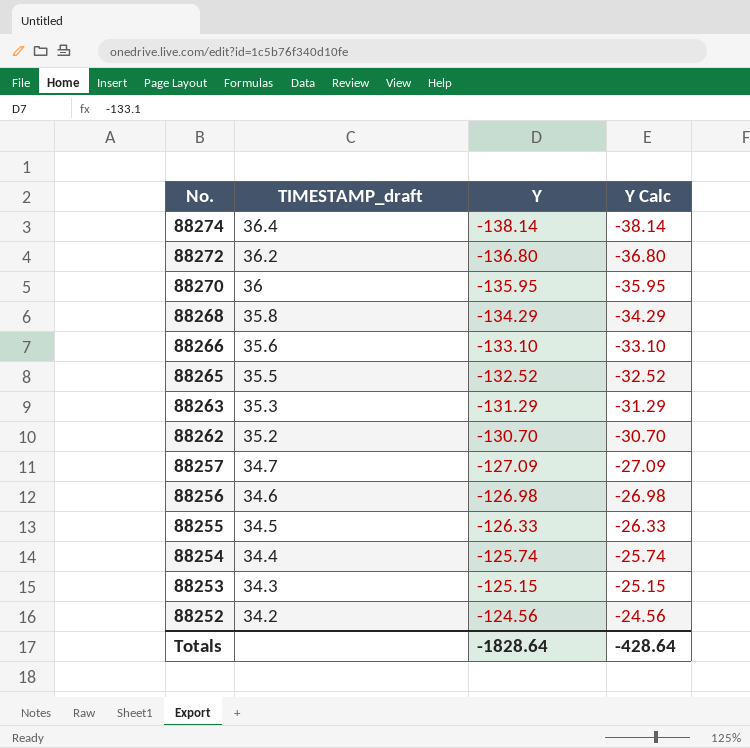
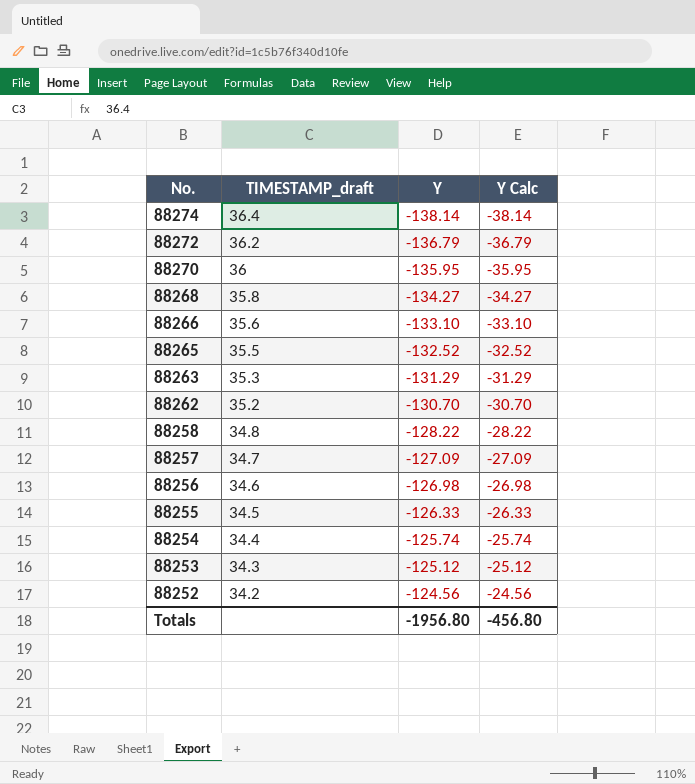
88272 | Y: -136.80 -> -136.79
88272 | Y Calc: -36.80 -> -36.79
88268 | Y: -134.29 -> -134.27
88268 | Y Calc: -34.29 -> -34.27
row 88258: none -> 34.8 | -128.22 | -28.22
88253 | Y: -125.15 -> -125.12
88253 | Y Calc: -25.15 -> -25.12
Totals | Y: -1828.64 -> -1956.80
Totals | Y Calc: -428.64 -> -456.80

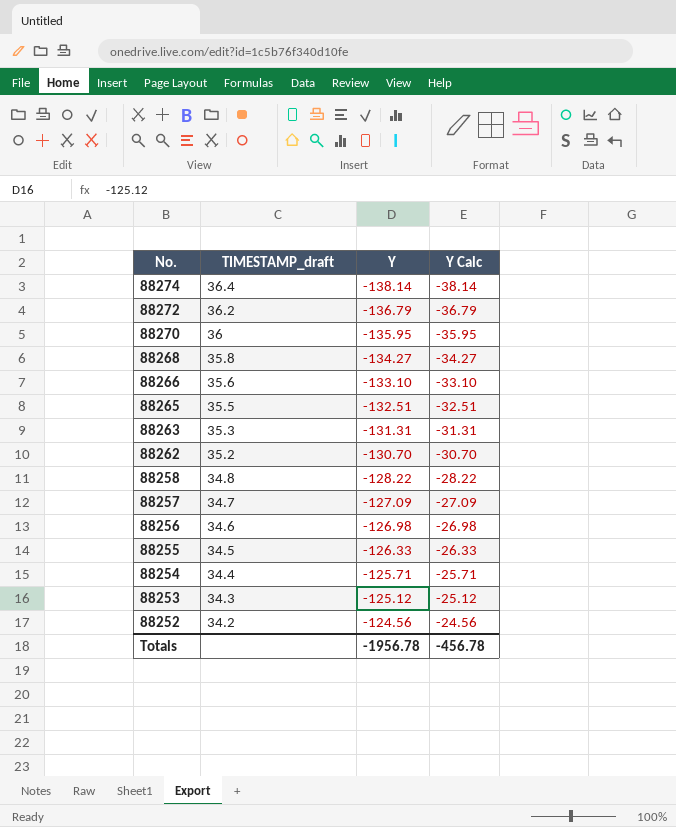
88265 | Y: -132.52 -> -132.51
88265 | Y Calc: -32.52 -> -32.51
88263 | Y: -131.29 -> -131.31
88263 | Y Calc: -31.29 -> -31.31
88254 | Y: -125.74 -> -125.71
88254 | Y Calc: -25.74 -> -25.71
Totals | Y: -1956.80 -> -1956.78
Totals | Y Calc: -456.80 -> -456.78

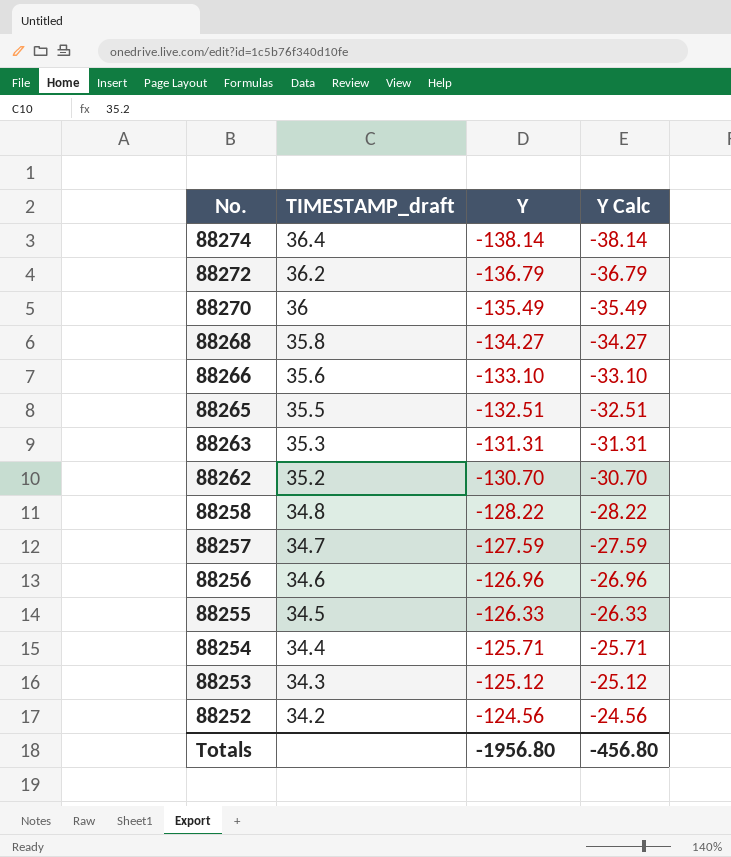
88270 | Y: -135.95 -> -135.49
88270 | Y Calc: -35.95 -> -35.49
88257 | Y: -127.09 -> -127.59
88257 | Y Calc: -27.09 -> -27.59
88256 | Y: -126.98 -> -126.96
88256 | Y Calc: -26.98 -> -26.96
Totals | Y: -1956.78 -> -1956.80
Totals | Y Calc: -456.78 -> -456.80

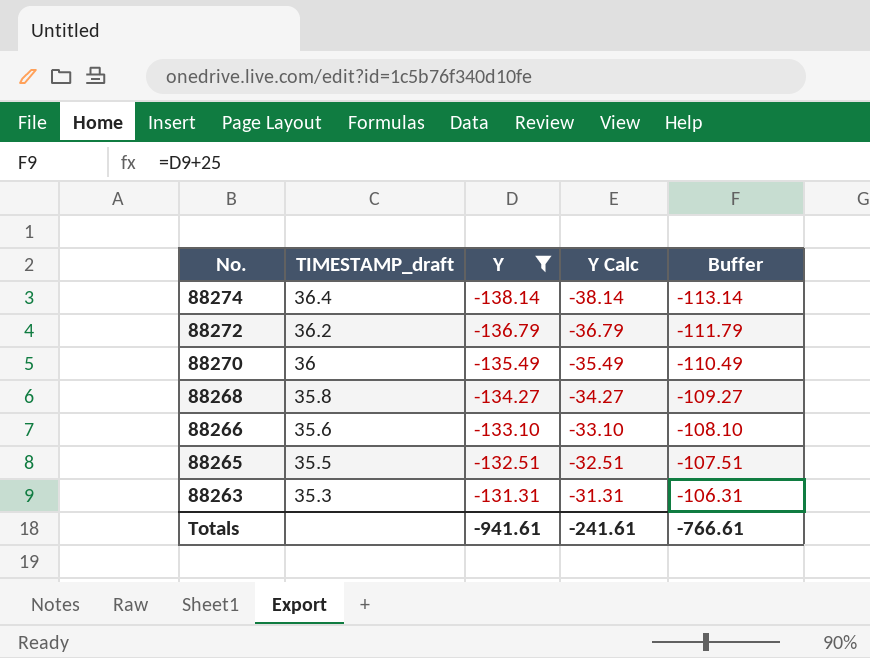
filter: none -> Y <= -131.31
column Buffer | formula: none -> [Y] + 25
Totals | Y: -1956.80 -> -941.61
Totals | Y Calc: -456.80 -> -241.61

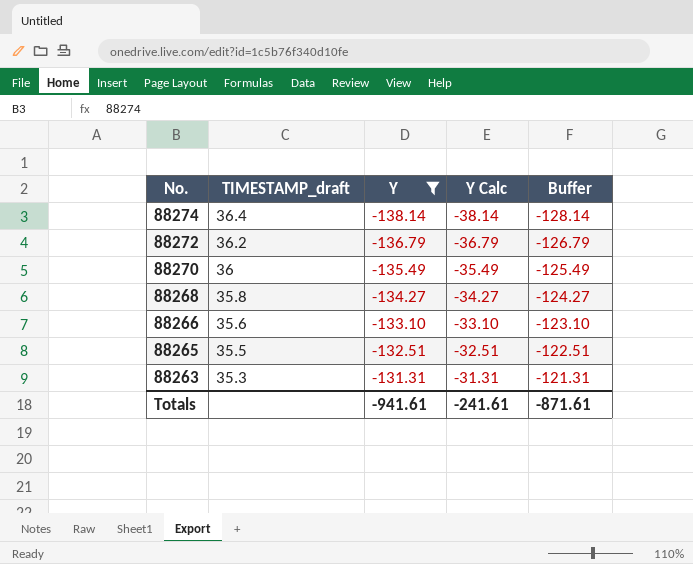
column Buffer | formula: [Y] + 25 -> [Y] + 10
Totals | Buffer: -766.61 -> -871.61

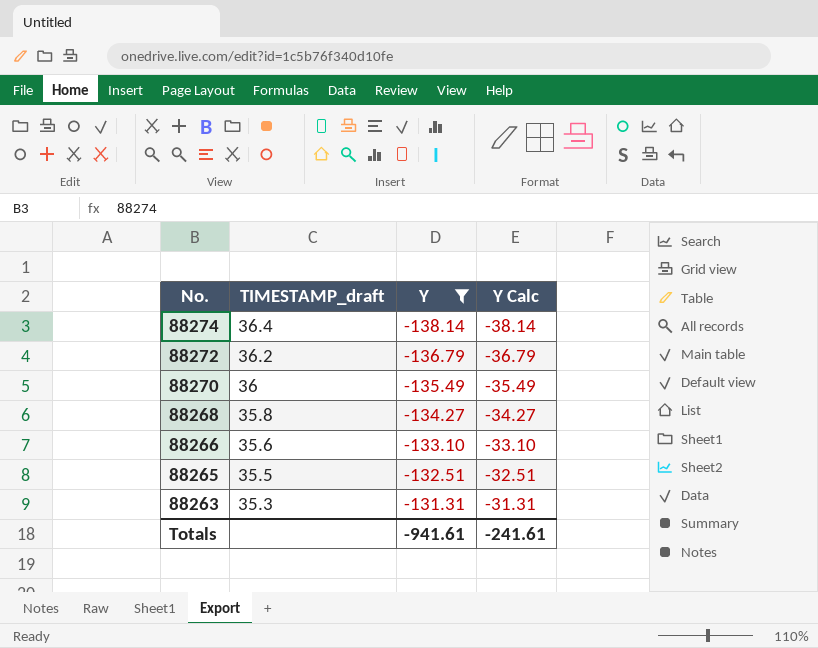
column Buffer | formula: [Y] + 10 -> none

